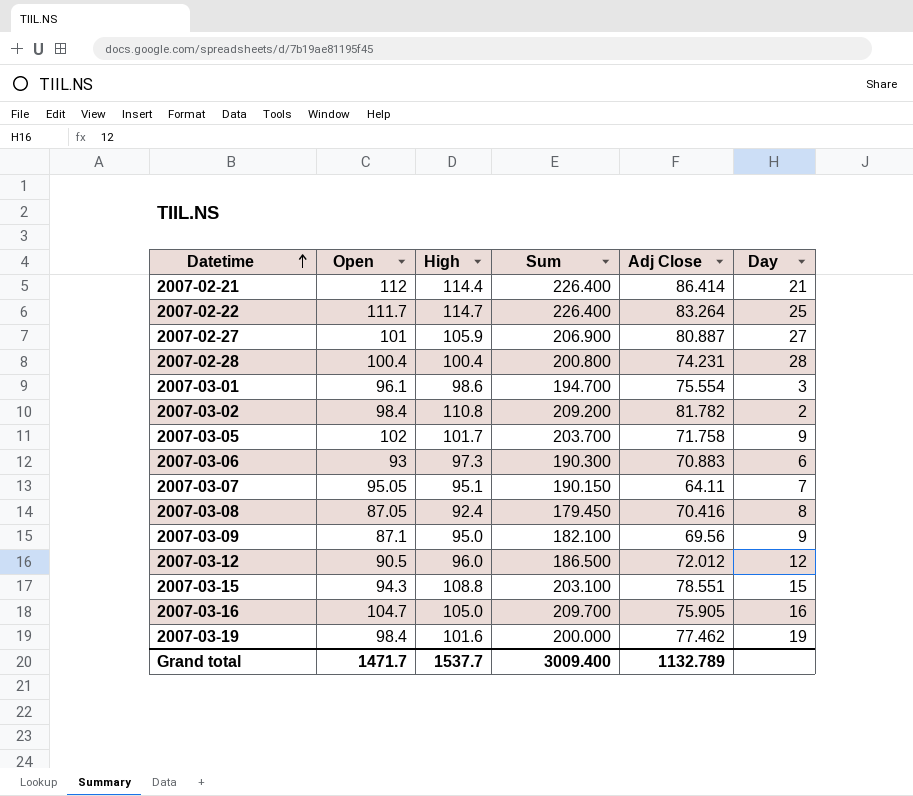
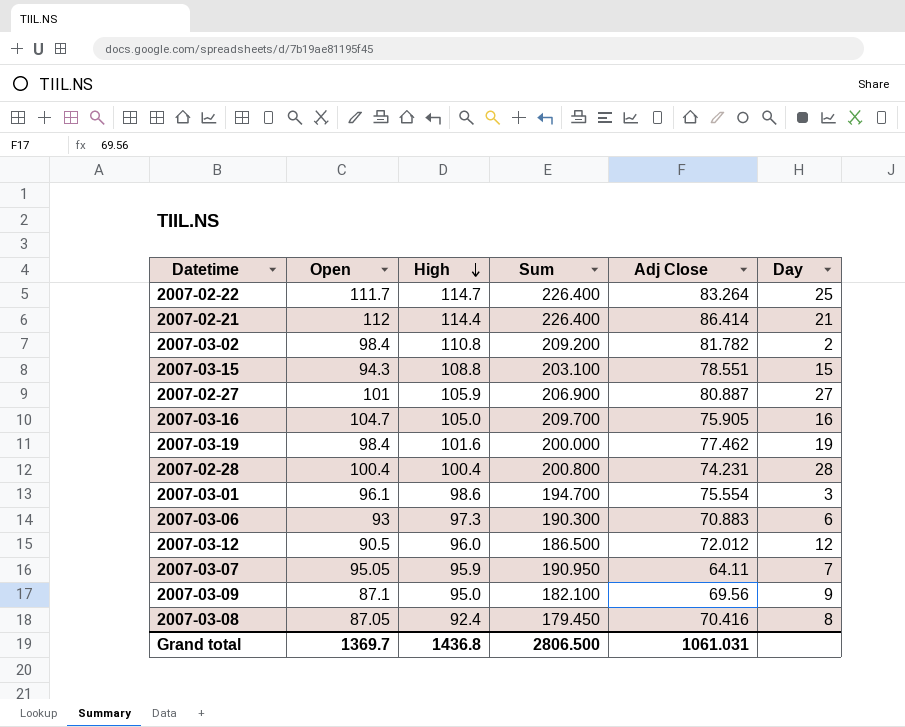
row order: Datetime ascending -> High descending
row 2007-03-05: 102 | 101.7 | 203.700 | 71.758 | 9 -> none
2007-03-07 | High: 95.1 -> 95.9
2007-03-07 | Sum: 190.150 -> 190.950
Grand total | Open: 1471.7 -> 1369.7
Grand total | High: 1537.7 -> 1436.8
Grand total | Sum: 3009.400 -> 2806.500
Grand total | Adj Close: 1132.789 -> 1061.031

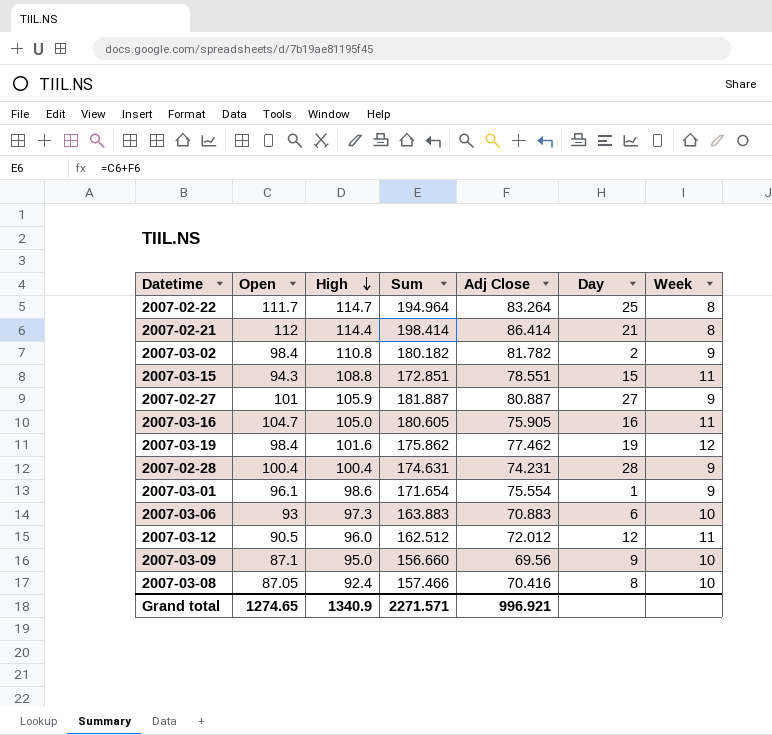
column Sum | formula: [Open] + [High] -> [Open] + [Adj Close]
column Week | position: none -> 7
row 2007-03-07: 95.05 | 95.9 | 190.950 | 64.11 | 7 -> none
2007-03-01 | Day: 3 -> 1
Grand total | Open: 1369.7 -> 1274.65
Grand total | High: 1436.8 -> 1340.9
Grand total | Sum: 2806.500 -> 2271.571
Grand total | Adj Close: 1061.031 -> 996.921

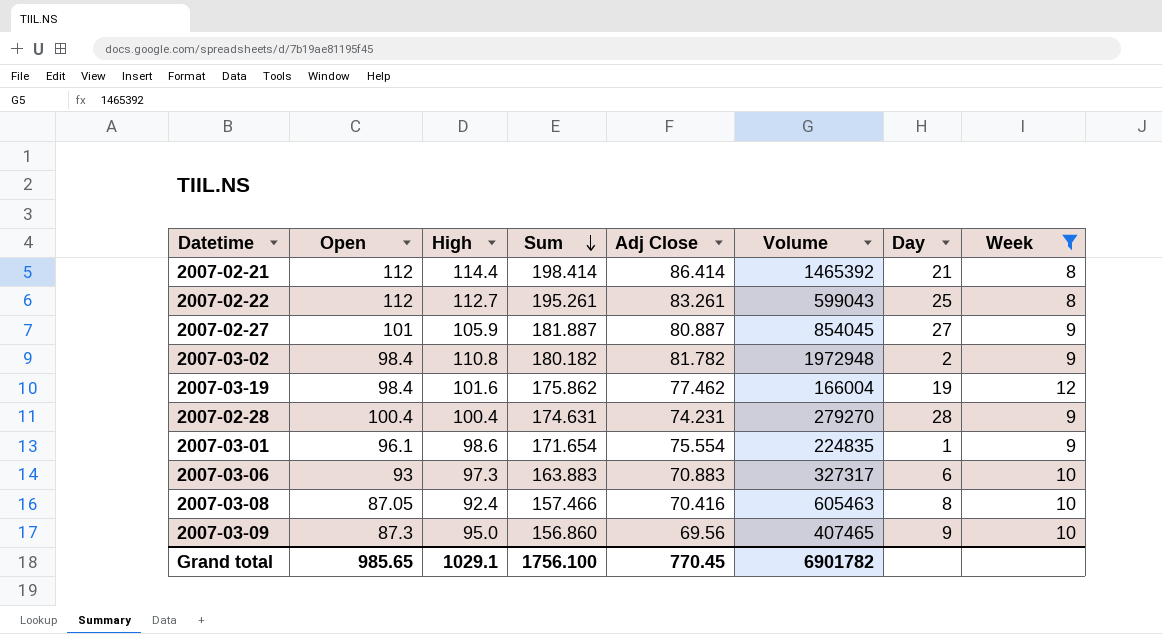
filter: none -> Week != 11
row order: High descending -> Sum descending
column Volume | position: none -> 6
2007-02-22 | Open: 111.7 -> 112
2007-02-22 | High: 114.7 -> 112.7
2007-02-22 | Sum: 194.964 -> 195.261
2007-02-22 | Adj Close: 83.264 -> 83.261
2007-03-09 | Open: 87.1 -> 87.3
2007-03-09 | Sum: 156.660 -> 156.860
Grand total | Open: 1274.65 -> 985.65
Grand total | High: 1340.9 -> 1029.1
Grand total | Sum: 2271.571 -> 1756.100
Grand total | Adj Close: 996.921 -> 770.45

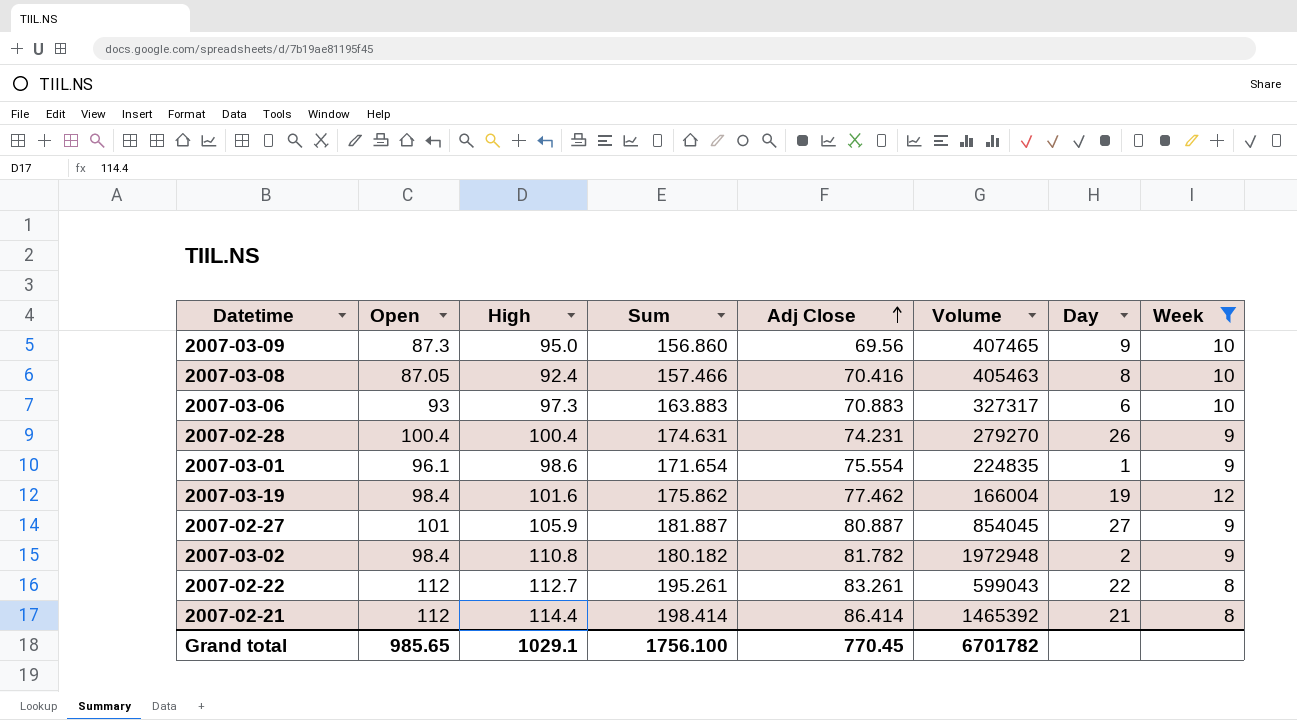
row order: Sum descending -> Adj Close ascending
2007-03-08 | Volume: 605463 -> 405463
2007-02-28 | Day: 28 -> 26
2007-02-22 | Day: 25 -> 22
Grand total | Volume: 6901782 -> 6701782

